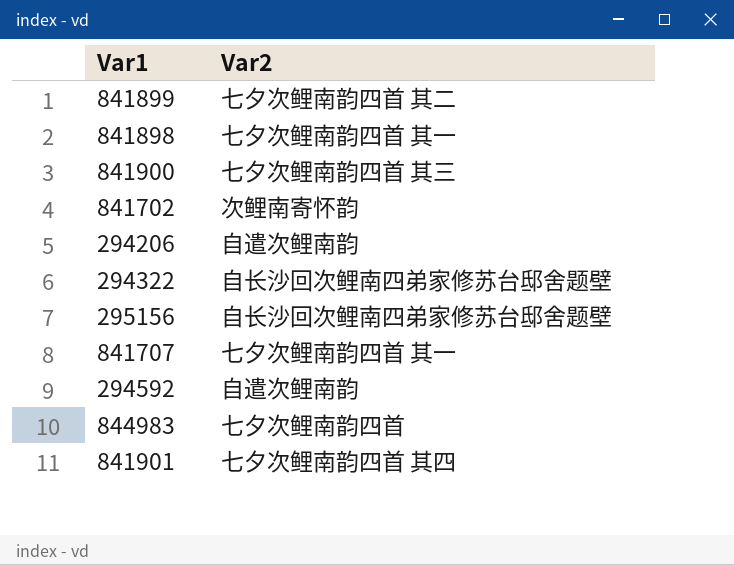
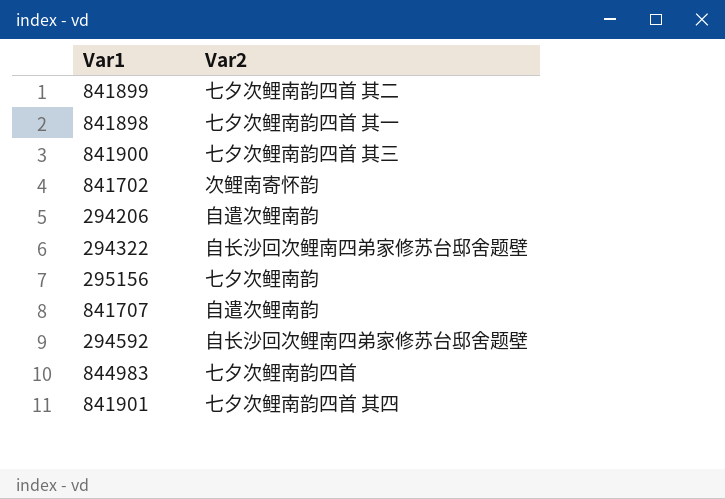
295156 | Var2: 自长沙回次鲤南四弟家修苏台邸舍题壁 -> 七夕次鲤南韵
841707 | Var2: 七夕次鲤南韵四首 其一 -> 自遣次鲤南韵
294592 | Var2: 自遣次鲤南韵 -> 自长沙回次鲤南四弟家修苏台邸舍题壁

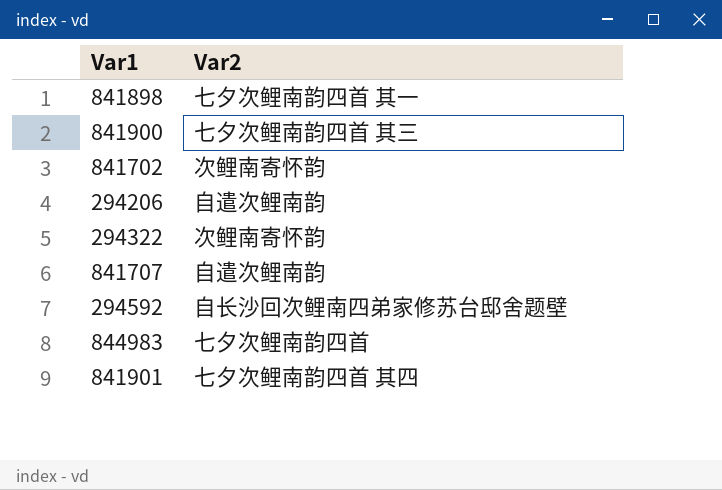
row 841899: 七夕次鲤南韵四首 其二 -> none
row 295156: 七夕次鲤南韵 -> none
294322 | Var2: 自长沙回次鲤南四弟家修苏台邸舍题壁 -> 次鲤南寄怀韵

